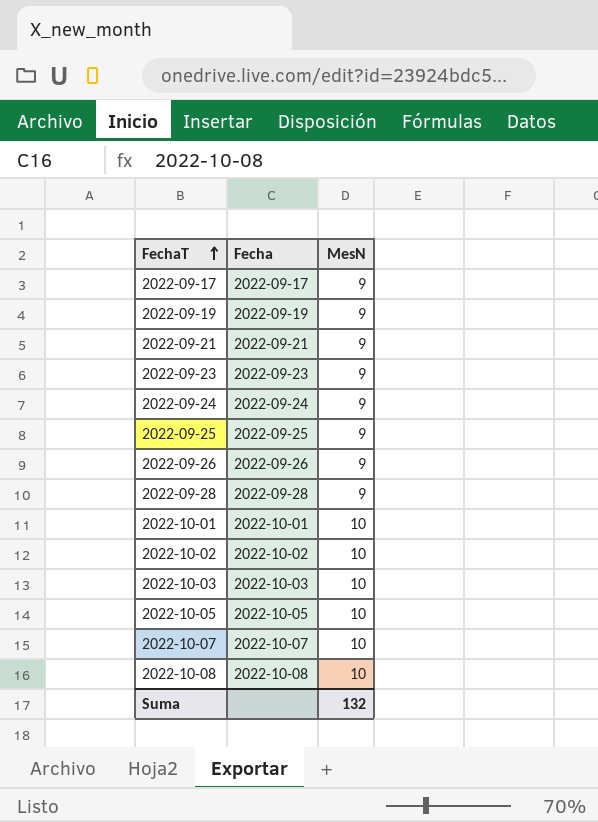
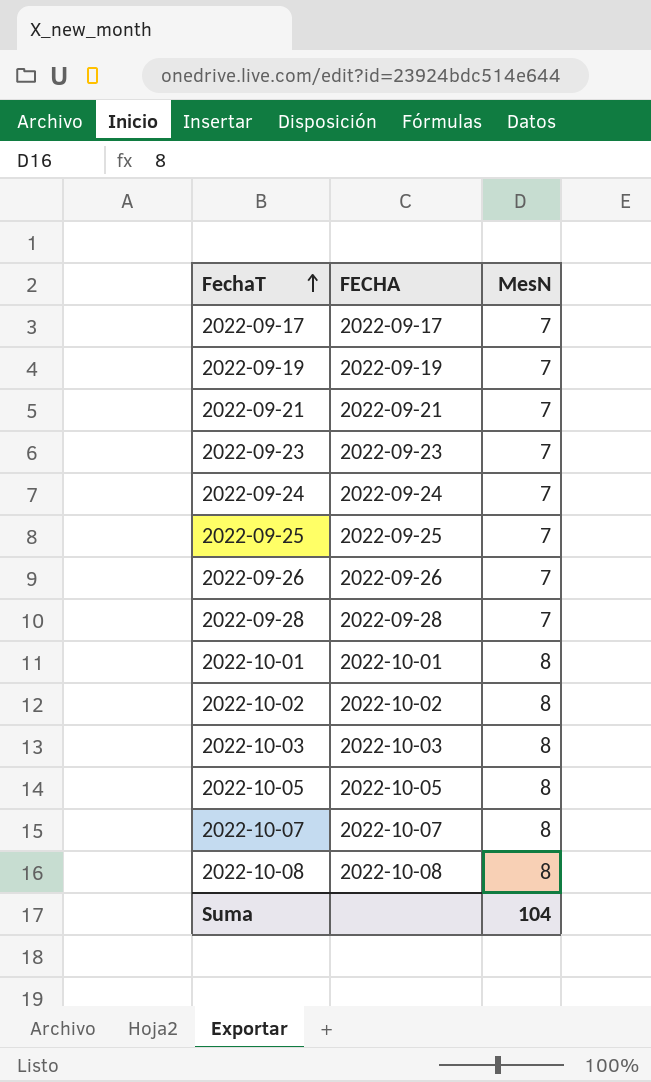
column name: Fecha -> FECHA
2022-09-17 | MesN: 9 -> 7
2022-09-19 | MesN: 9 -> 7
2022-09-21 | MesN: 9 -> 7
2022-09-23 | MesN: 9 -> 7
2022-09-24 | MesN: 9 -> 7
2022-09-25 | MesN: 9 -> 7
2022-09-26 | MesN: 9 -> 7
2022-09-28 | MesN: 9 -> 7
2022-10-01 | MesN: 10 -> 8
2022-10-02 | MesN: 10 -> 8
2022-10-03 | MesN: 10 -> 8
2022-10-05 | MesN: 10 -> 8
2022-10-07 | MesN: 10 -> 8
2022-10-08 | MesN: 10 -> 8
Suma | MesN: 132 -> 104

